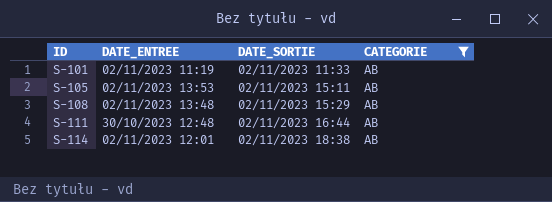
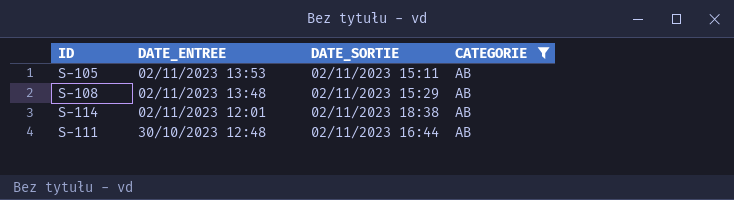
row order: ID ascending -> DATE_ENTREE descending
row S-101: 02/11/2023 11:19 | 02/11/2023 11:33 | AB -> none

